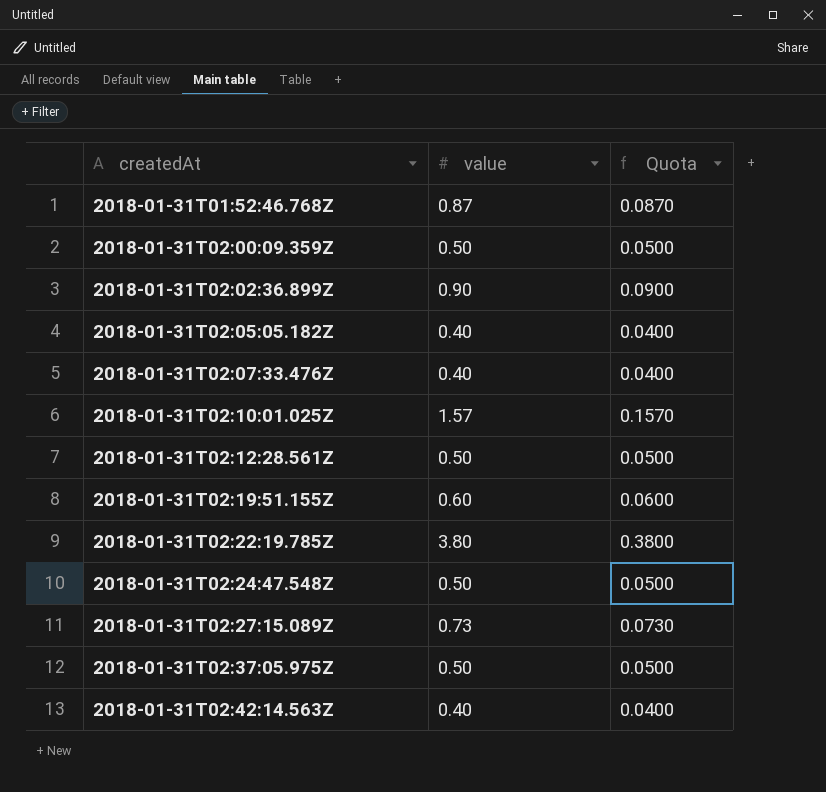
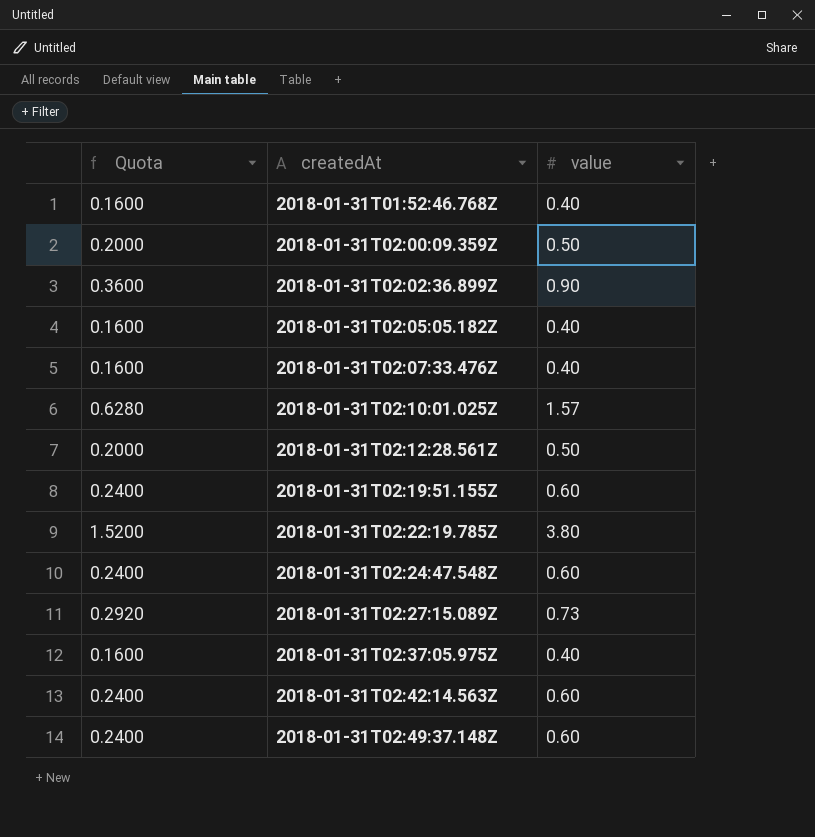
column Quota | formula: [value] * 0.1 -> [value] * 0.4
column Quota | position: 3 -> 1
2018-01-31T01:52:46.768Z | value: 0.87 -> 0.40
2018-01-31T02:24:47.548Z | value: 0.50 -> 0.60
2018-01-31T02:37:05.975Z | value: 0.50 -> 0.40
2018-01-31T02:42:14.563Z | value: 0.40 -> 0.60
row 2018-01-31T02:49:37.148Z: none -> 0.2400 | 0.60

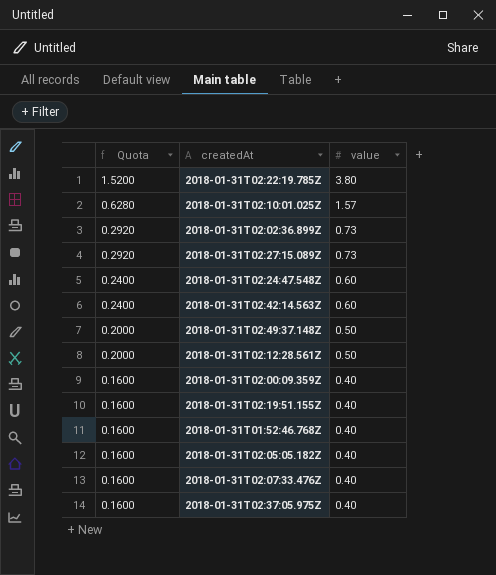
row order: createdAt ascending -> Quota descending
2018-01-31T02:02:36.899Z | Quota: 0.3600 -> 0.2920
2018-01-31T02:02:36.899Z | value: 0.90 -> 0.73
2018-01-31T02:49:37.148Z | Quota: 0.2400 -> 0.2000
2018-01-31T02:49:37.148Z | value: 0.60 -> 0.50
2018-01-31T02:00:09.359Z | Quota: 0.2000 -> 0.1600
2018-01-31T02:00:09.359Z | value: 0.50 -> 0.40
2018-01-31T02:19:51.155Z | Quota: 0.2400 -> 0.1600
2018-01-31T02:19:51.155Z | value: 0.60 -> 0.40

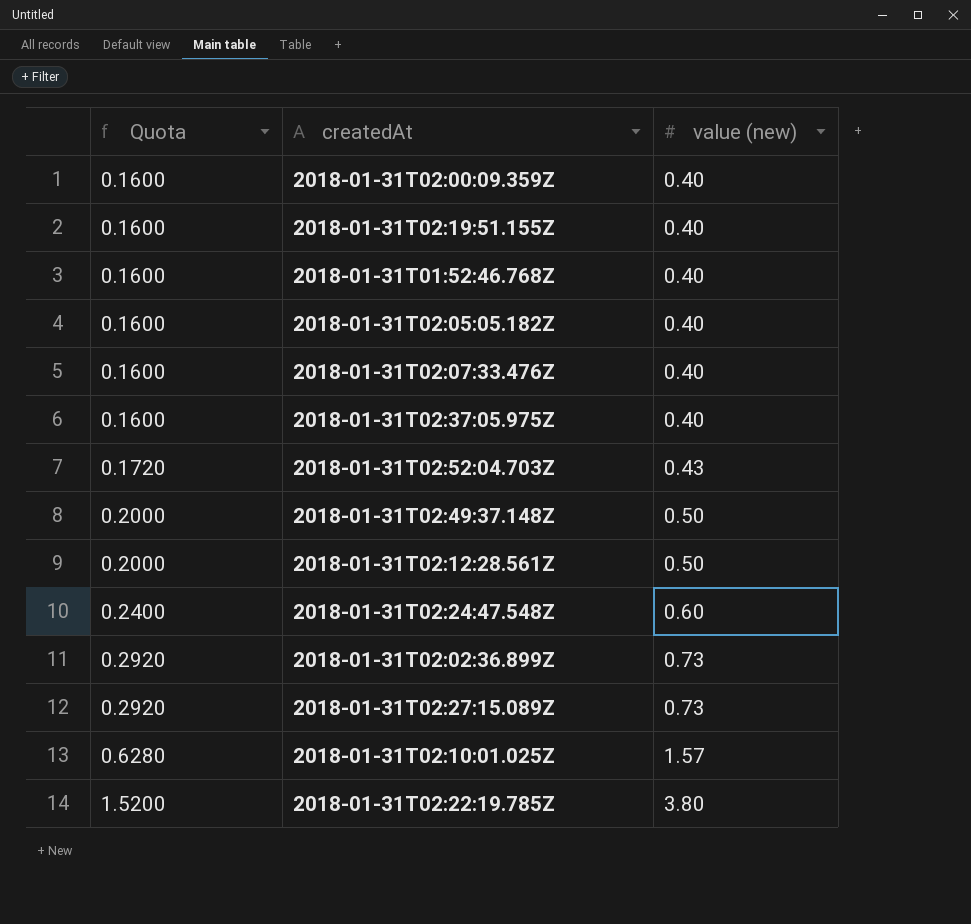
row order: Quota descending -> Quota ascending
column name: value -> value (new)
row 2018-01-31T02:42:14.563Z: 0.2400 | 0.60 -> none
row 2018-01-31T02:52:04.703Z: none -> 0.1720 | 0.43

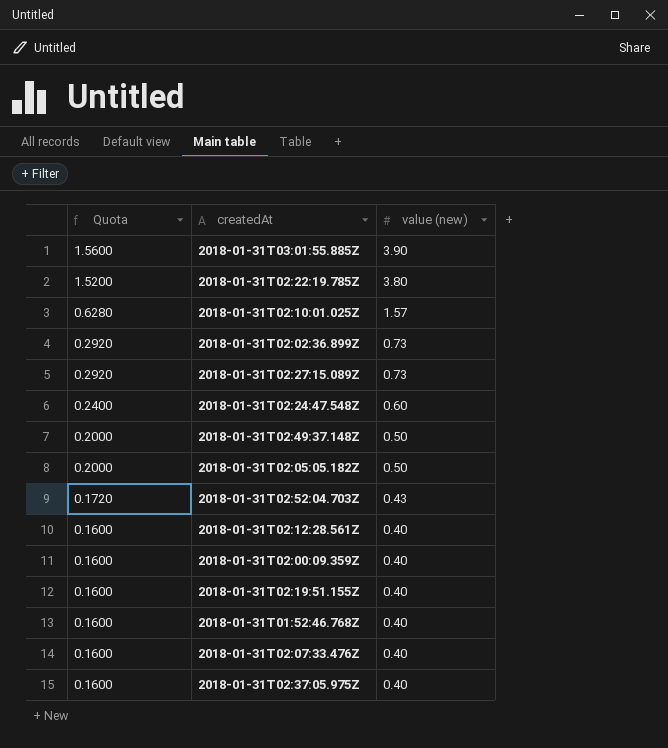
row order: Quota ascending -> Quota descending
row 2018-01-31T03:01:55.885Z: none -> 1.5600 | 3.90
2018-01-31T02:05:05.182Z | Quota: 0.1600 -> 0.2000
2018-01-31T02:05:05.182Z | value (new): 0.40 -> 0.50
2018-01-31T02:12:28.561Z | Quota: 0.2000 -> 0.1600
2018-01-31T02:12:28.561Z | value (new): 0.50 -> 0.40

